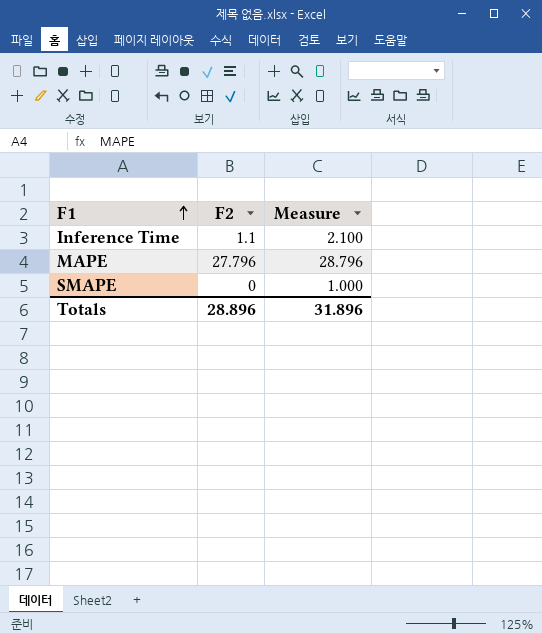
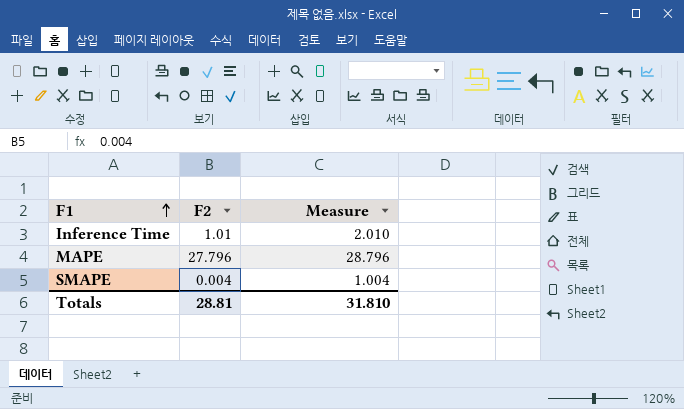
Inference Time | F2: 1.1 -> 1.01
Inference Time | Measure: 2.100 -> 2.010
SMAPE | F2: 0 -> 0.004
SMAPE | Measure: 1.000 -> 1.004
Totals | F2: 28.896 -> 28.81
Totals | Measure: 31.896 -> 31.810

